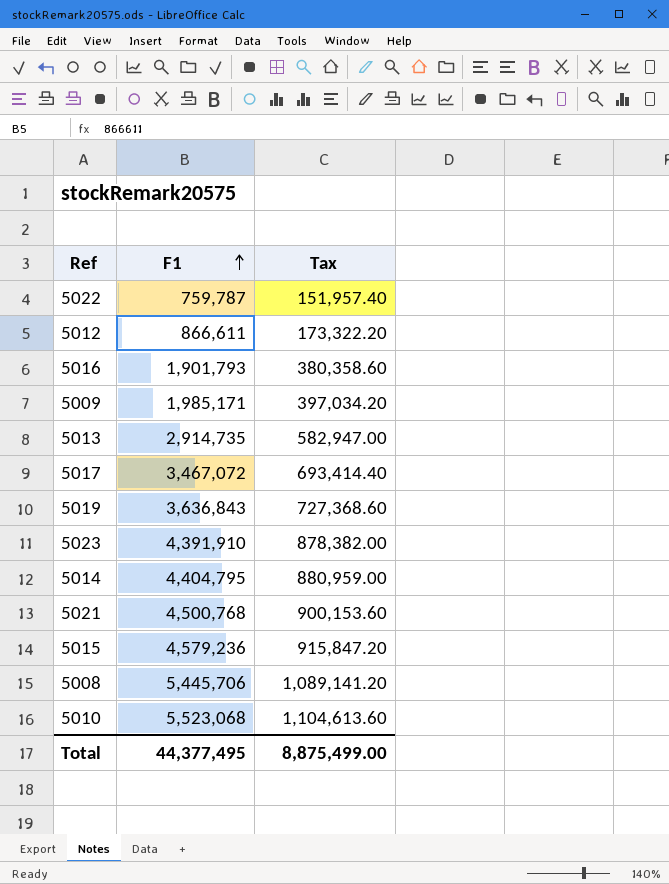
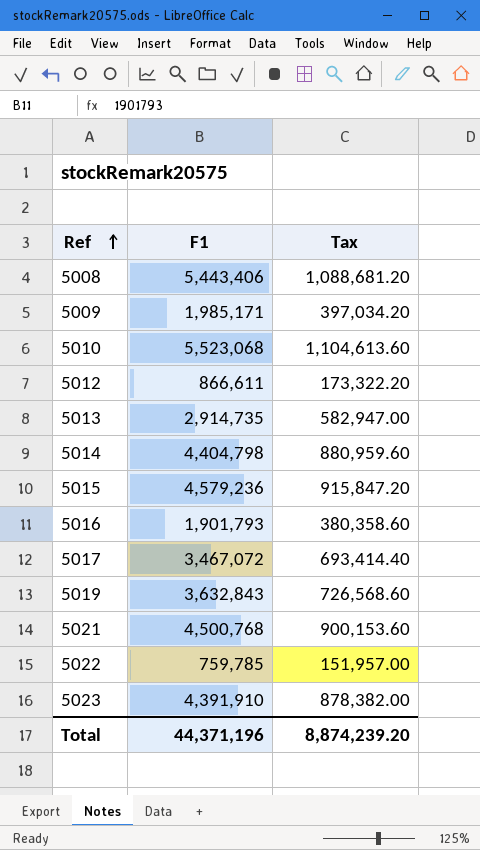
row order: F1 ascending -> Ref ascending
5008 | F1: 5,445,706 -> 5,443,406
5008 | Tax: 1,089,141.20 -> 1,088,681.20
5014 | F1: 4,404,795 -> 4,404,798
5014 | Tax: 880,959.00 -> 880,959.60
5019 | F1: 3,636,843 -> 3,632,843
5019 | Tax: 727,368.60 -> 726,568.60
5022 | F1: 759,787 -> 759,785
5022 | Tax: 151,957.40 -> 151,957.00
Total | F1: 44,377,495 -> 44,371,196
Total | Tax: 8,875,499.00 -> 8,874,239.20

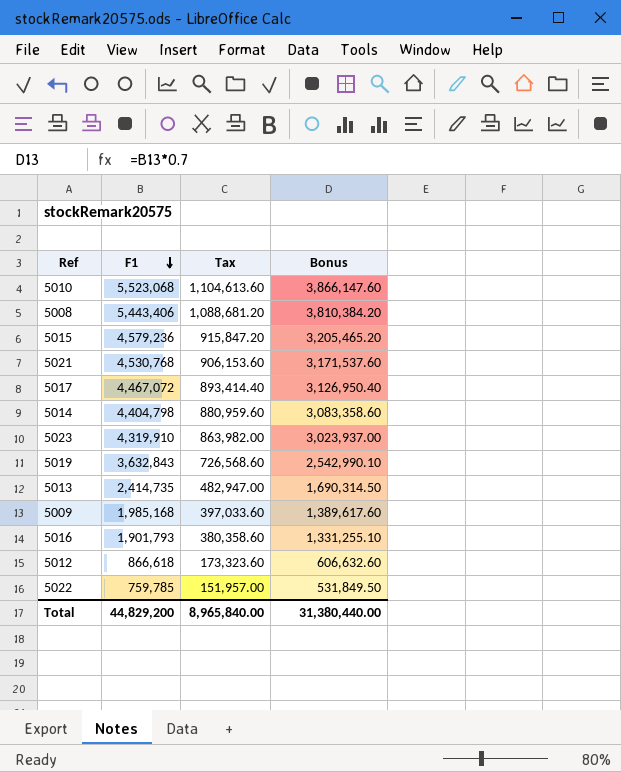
row order: Ref ascending -> F1 descending
column Bonus | formula: none -> [F1] * 0.7
5021 | F1: 4,500,768 -> 4,530,768
5021 | Tax: 900,153.60 -> 906,153.60
5017 | F1: 3,467,072 -> 4,467,072
5017 | Tax: 693,414.40 -> 893,414.40
5023 | F1: 4,391,910 -> 4,319,910
5023 | Tax: 878,382.00 -> 863,982.00
5013 | F1: 2,914,735 -> 2,414,735
5013 | Tax: 582,947.00 -> 482,947.00
5009 | F1: 1,985,171 -> 1,985,168
5009 | Tax: 397,034.20 -> 397,033.60
5012 | F1: 866,611 -> 866,618
5012 | Tax: 173,322.20 -> 173,323.60
Total | F1: 44,371,196 -> 44,829,200
Total | Tax: 8,874,239.20 -> 8,965,840.00

